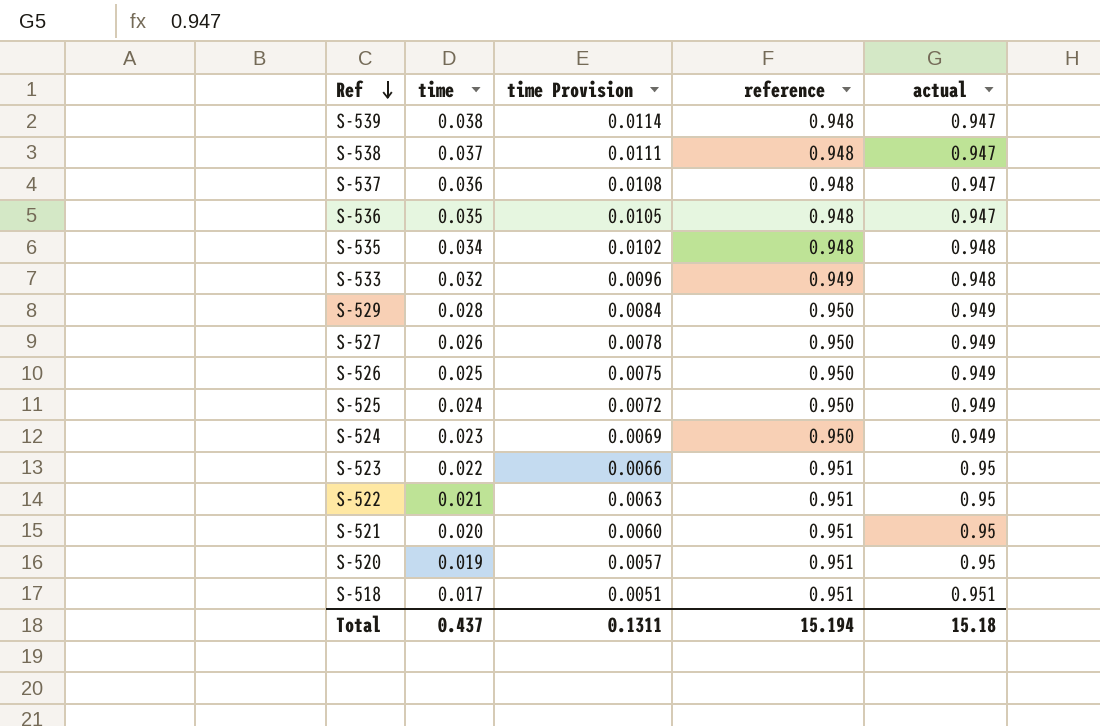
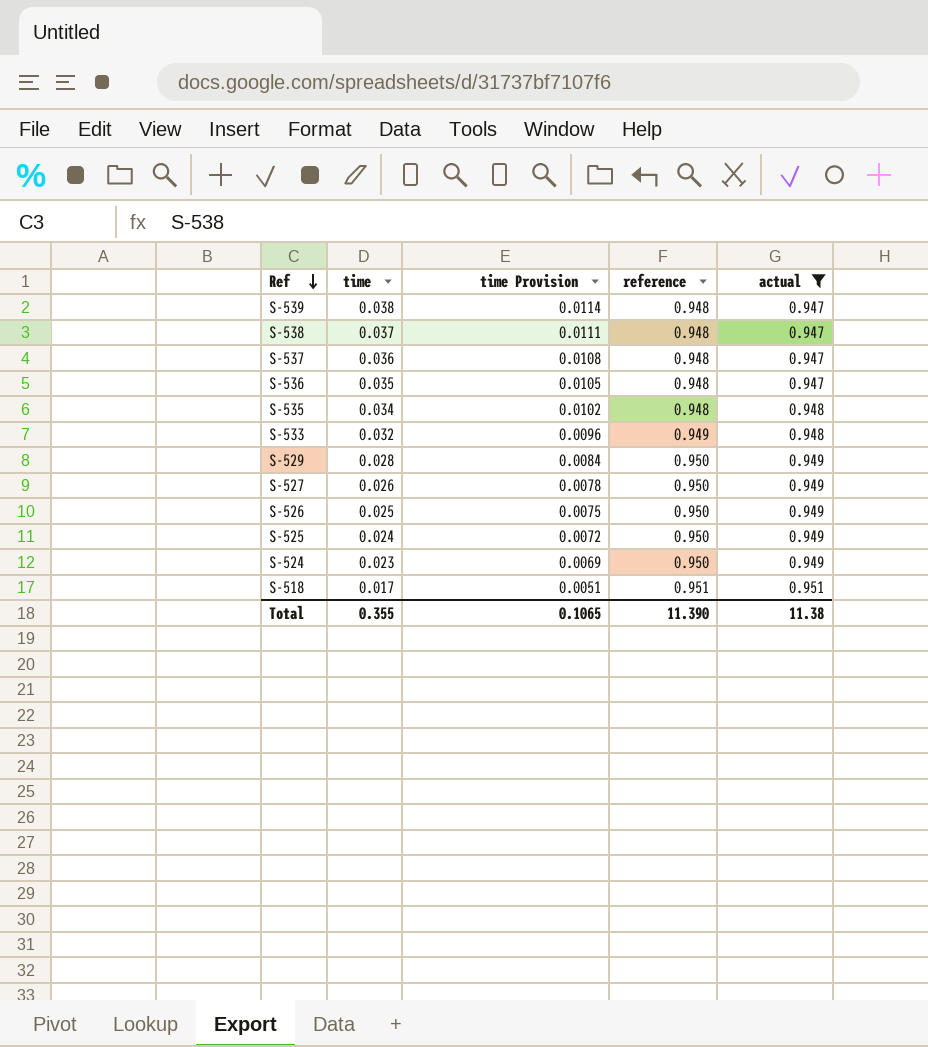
filter: none -> actual != 0.95
Total | time: 0.437 -> 0.355
Total | time Provision: 0.1311 -> 0.1065
Total | reference: 15.194 -> 11.390
Total | actual: 15.18 -> 11.38

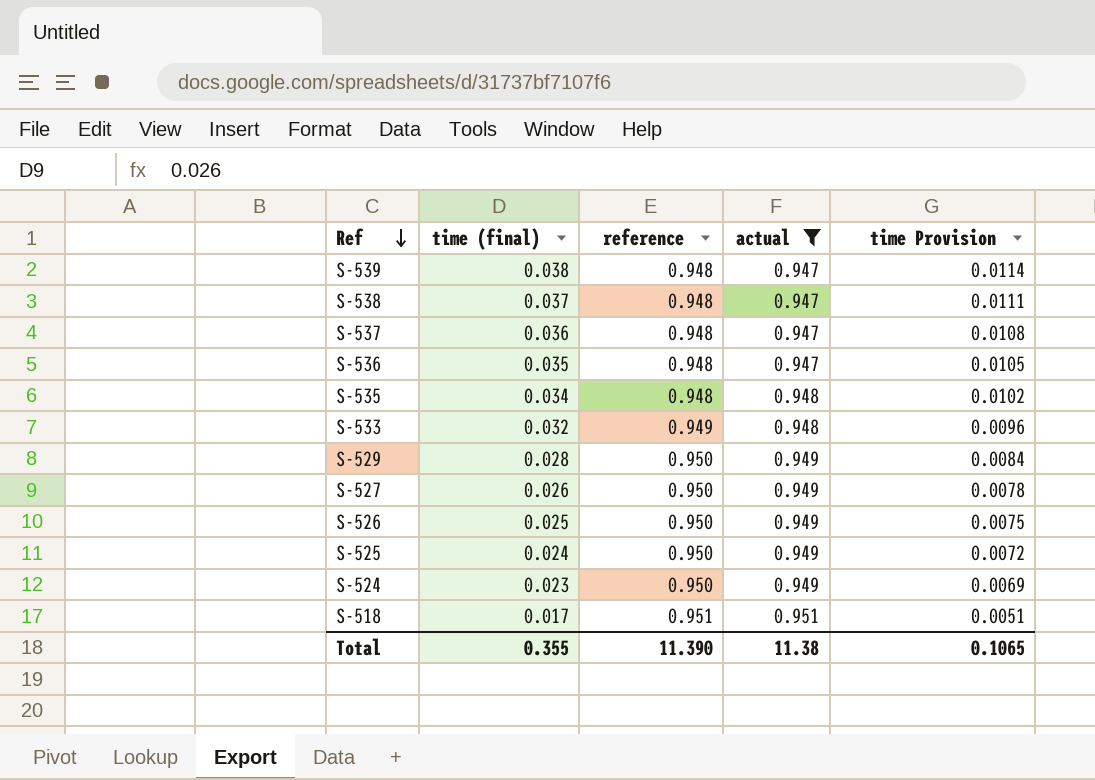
column name: time -> time (final)
column time Provision | position: 3 -> 5

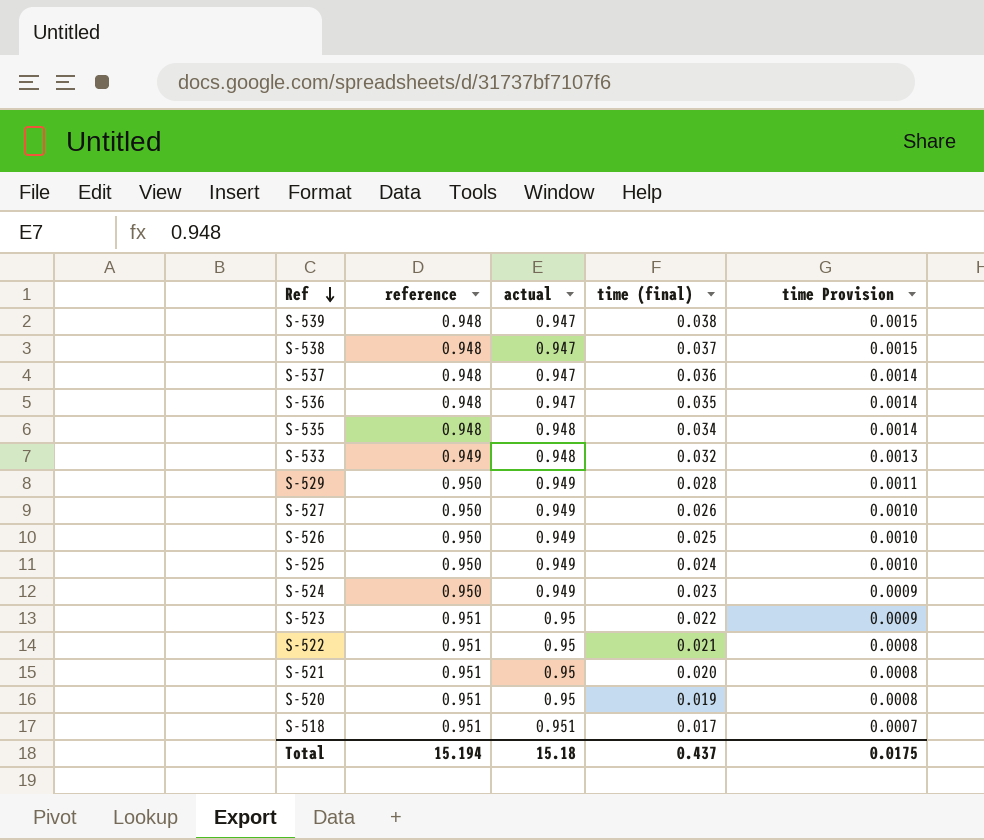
filter: actual != 0.95 -> none
column time (final) | position: 2 -> 4
column time Provision | formula: [time (final)] * 0.3 -> [time (final)] * 0.04
Total | reference: 11.390 -> 15.194
Total | actual: 11.38 -> 15.18
Total | time (final): 0.355 -> 0.437
Total | time Provision: 0.1065 -> 0.0175

